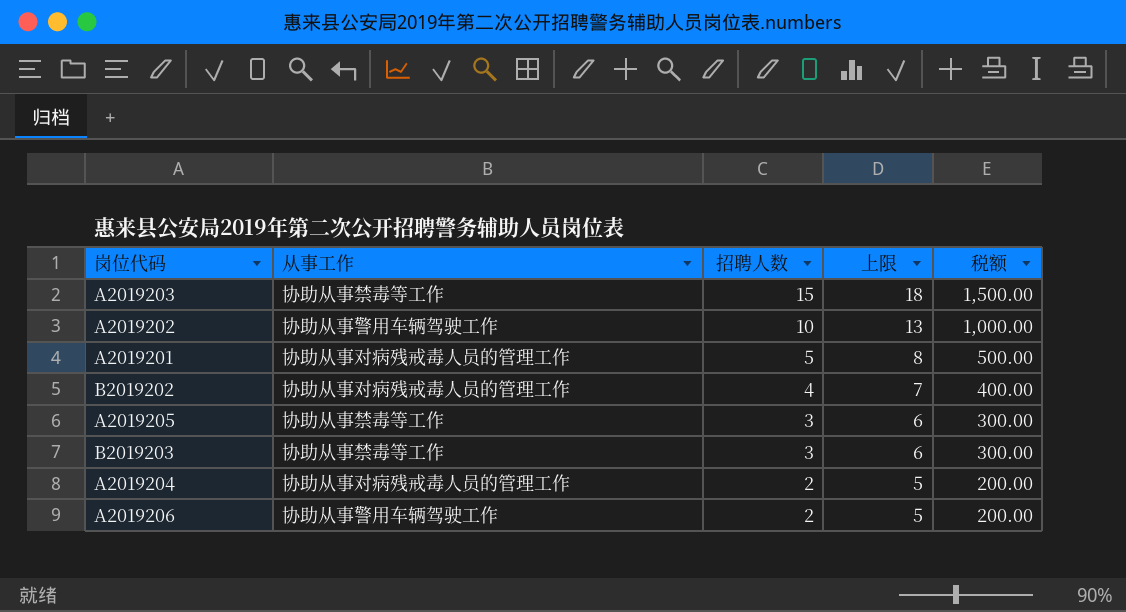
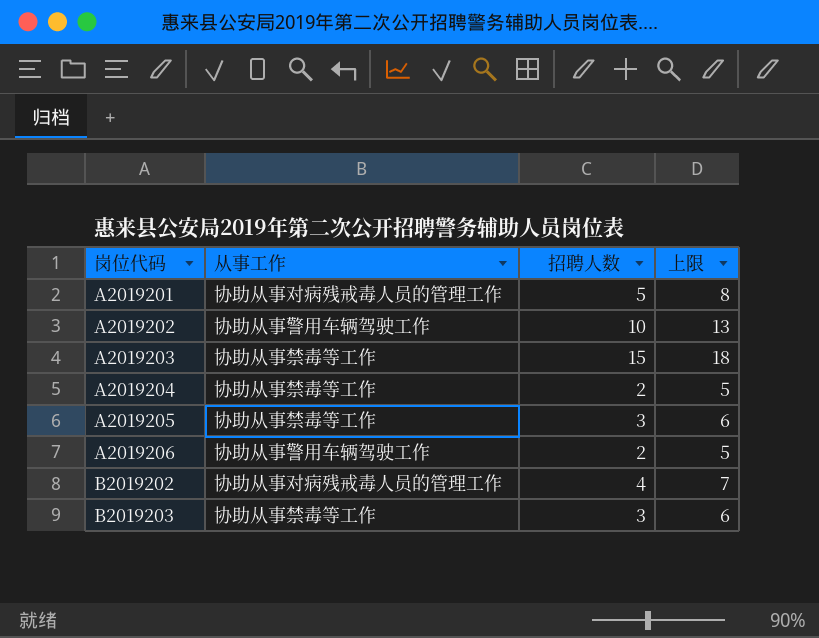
row order: 招聘人数 descending -> 岗位代码 ascending
column 税额 | formula: [招聘人数] * 100 -> none
A2019204 | 从事工作: 协助从事对病残戒毒人员的管理工作 -> 协助从事禁毒等工作

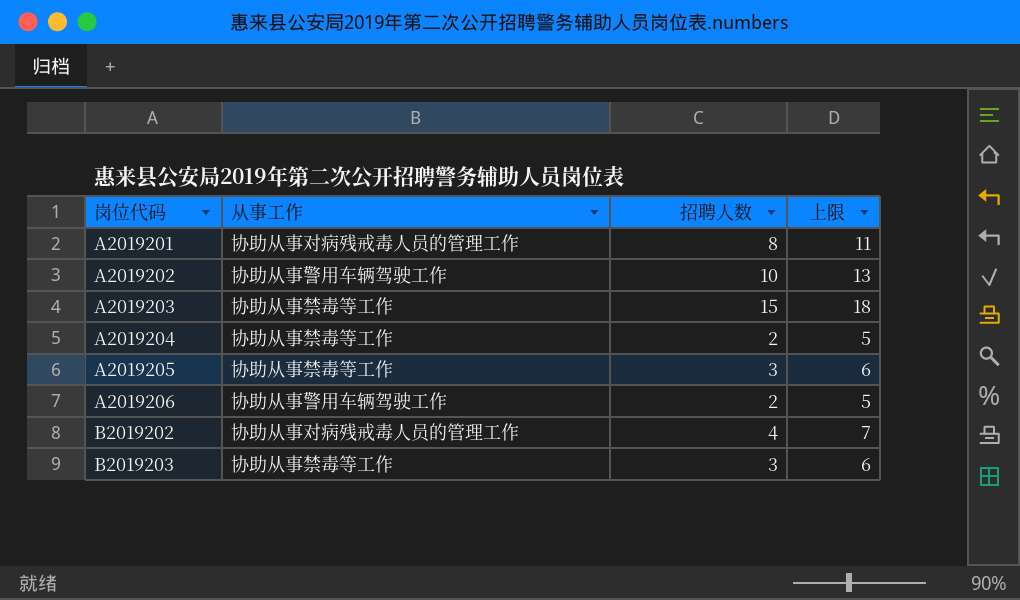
A2019201 | 招聘人数: 5 -> 8
A2019201 | 上限: 8 -> 11

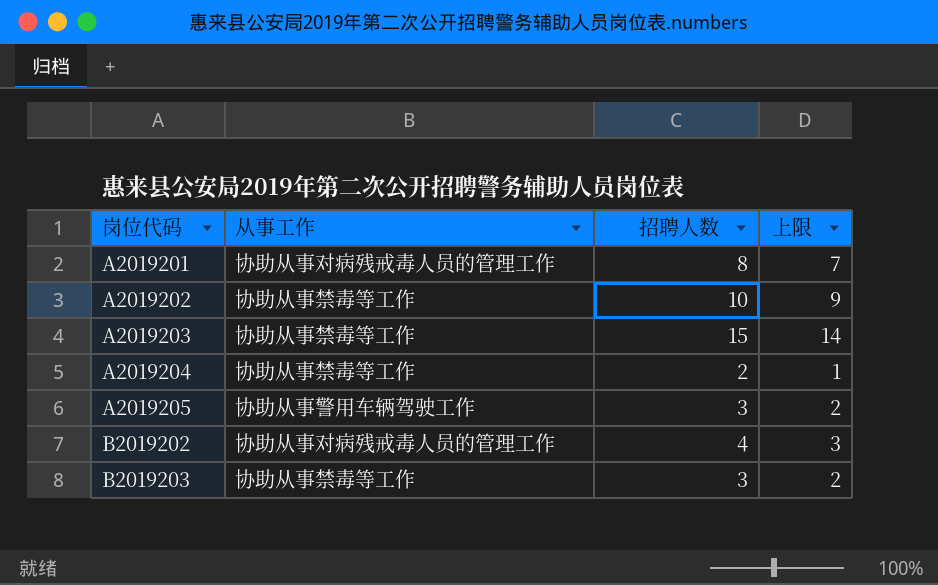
column 上限 | formula: [招聘人数] + 3 -> [招聘人数] - 1
row A2019206: 协助从事警用车辆驾驶工作 | 2 | 5 -> none
A2019202 | 从事工作: 协助从事警用车辆驾驶工作 -> 协助从事禁毒等工作
A2019205 | 从事工作: 协助从事禁毒等工作 -> 协助从事警用车辆驾驶工作

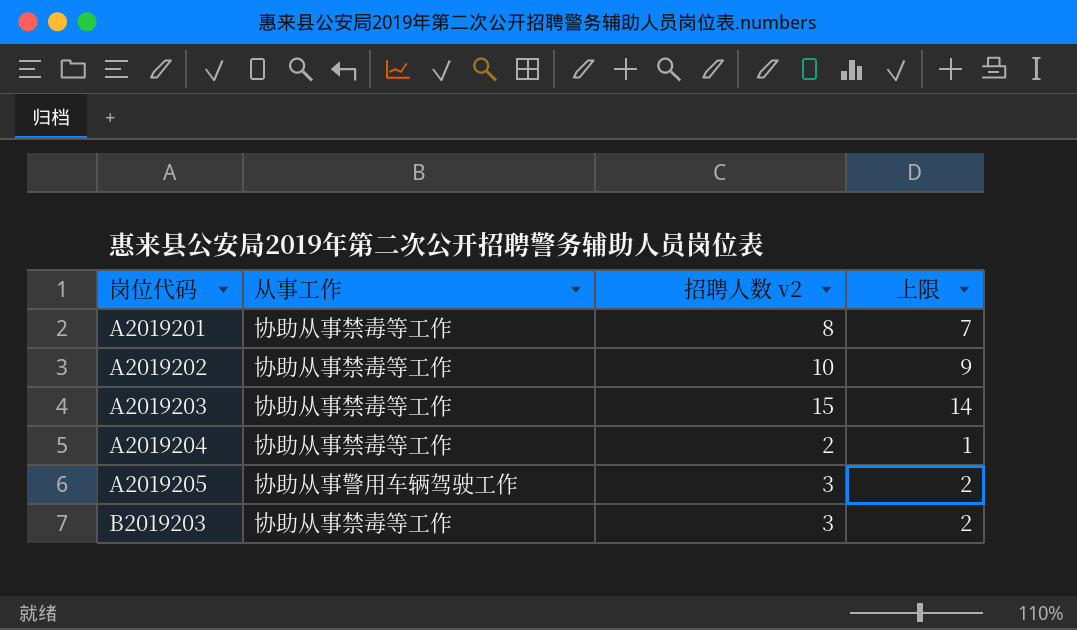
column name: 招聘人数 -> 招聘人数 v2
row B2019202: 协助从事对病残戒毒人员的管理工作 | 4 | 3 -> none
A2019201 | 从事工作: 协助从事对病残戒毒人员的管理工作 -> 协助从事禁毒等工作

